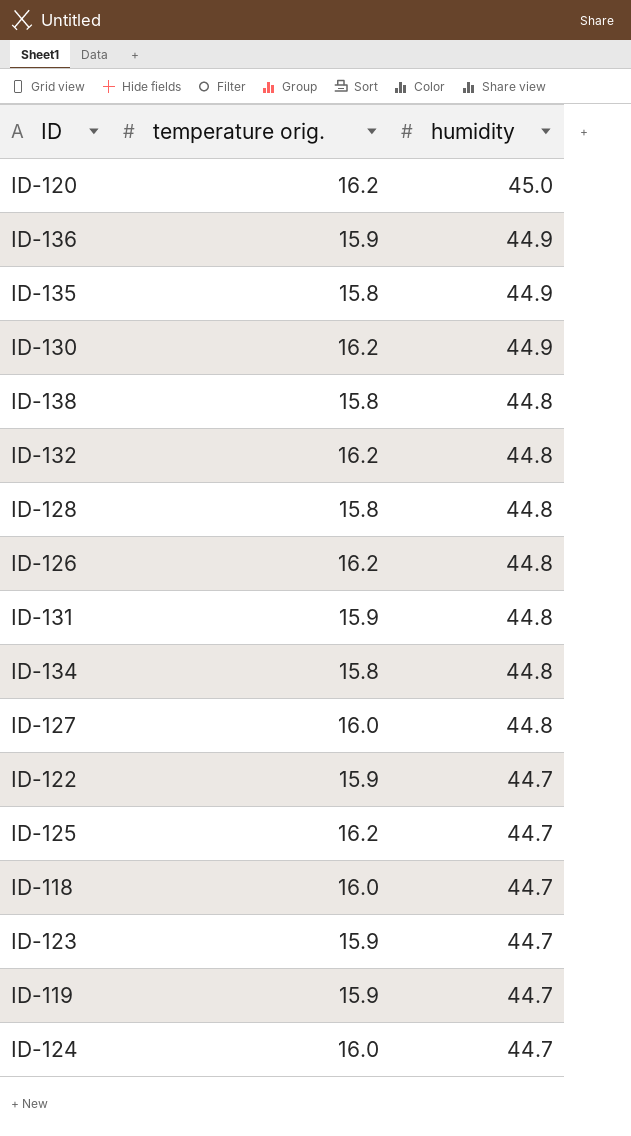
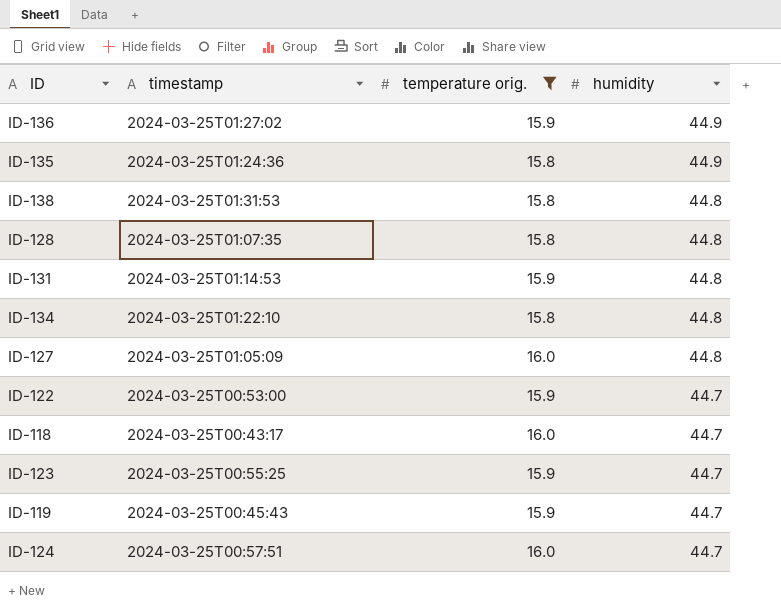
filter: none -> temperature orig. != 16.2
column timestamp | position: none -> 2

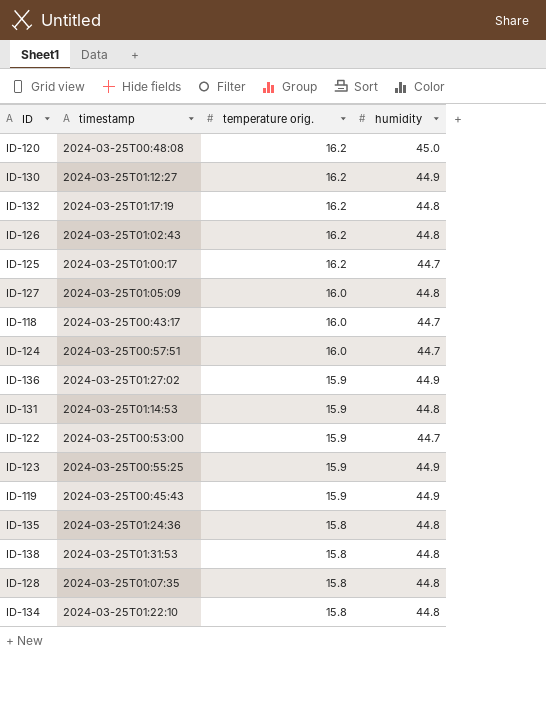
filter: temperature orig. != 16.2 -> none
row order: humidity descending -> temperature orig. descending
ID-123 | humidity: 44.7 -> 44.9
ID-119 | humidity: 44.7 -> 44.9
ID-135 | humidity: 44.9 -> 44.8

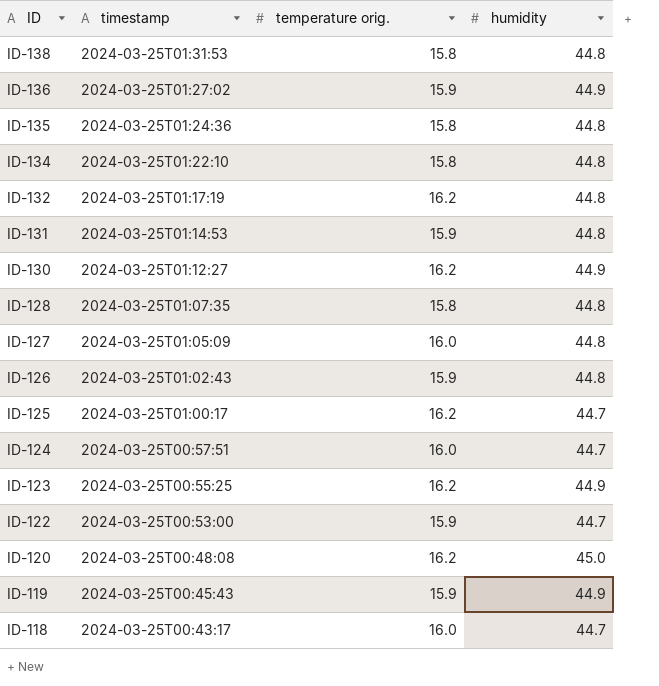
row order: temperature orig. descending -> ID descending
ID-126 | temperature orig.: 16.2 -> 15.9
ID-123 | temperature orig.: 15.9 -> 16.2

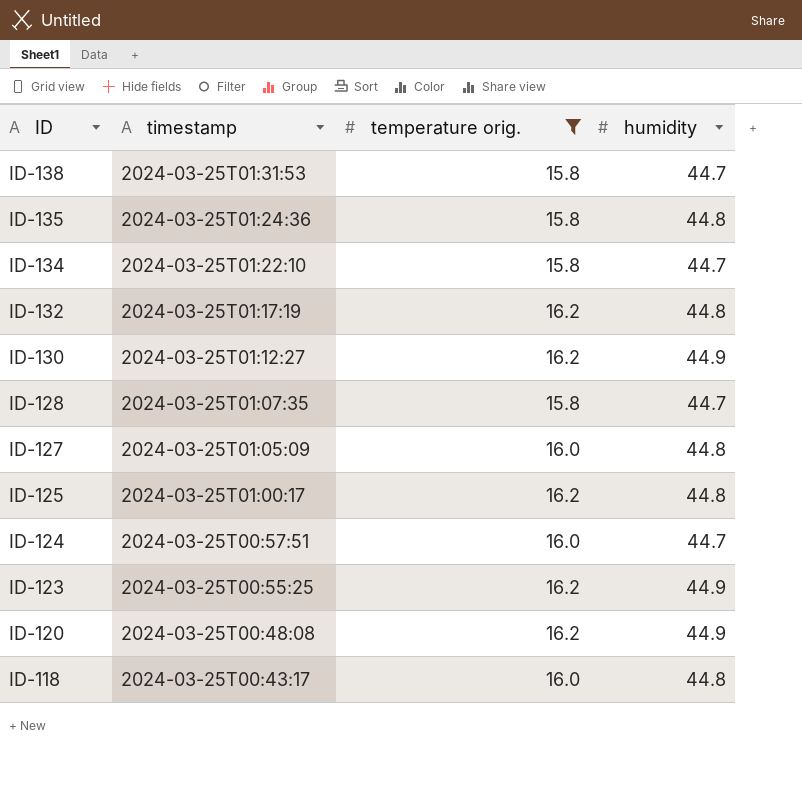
filter: none -> temperature orig. != 15.9
ID-138 | humidity: 44.8 -> 44.7
ID-134 | humidity: 44.8 -> 44.7
ID-128 | humidity: 44.8 -> 44.7
ID-125 | humidity: 44.7 -> 44.8
ID-120 | humidity: 45.0 -> 44.9
ID-118 | humidity: 44.7 -> 44.8

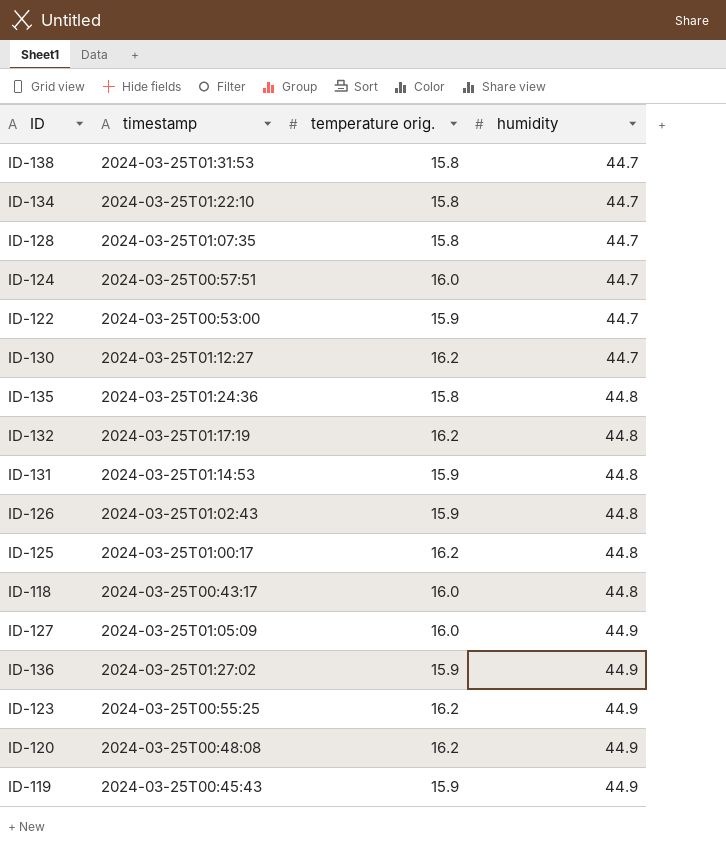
filter: temperature orig. != 15.9 -> none
row order: ID descending -> humidity ascending
ID-130 | humidity: 44.9 -> 44.7
ID-127 | humidity: 44.8 -> 44.9

